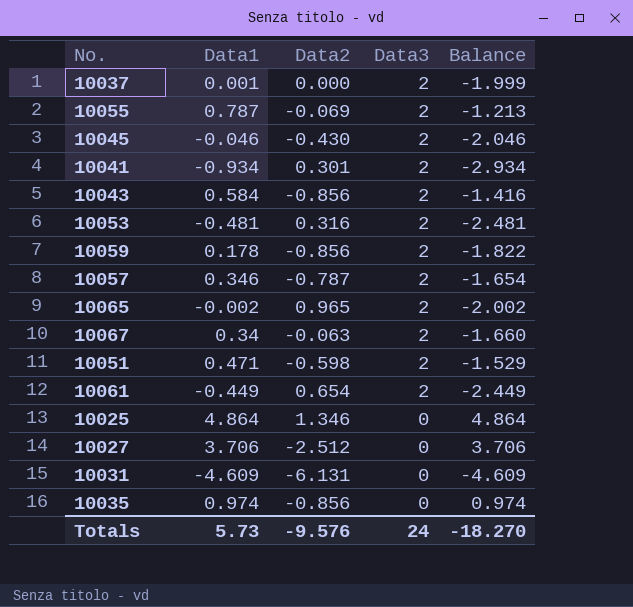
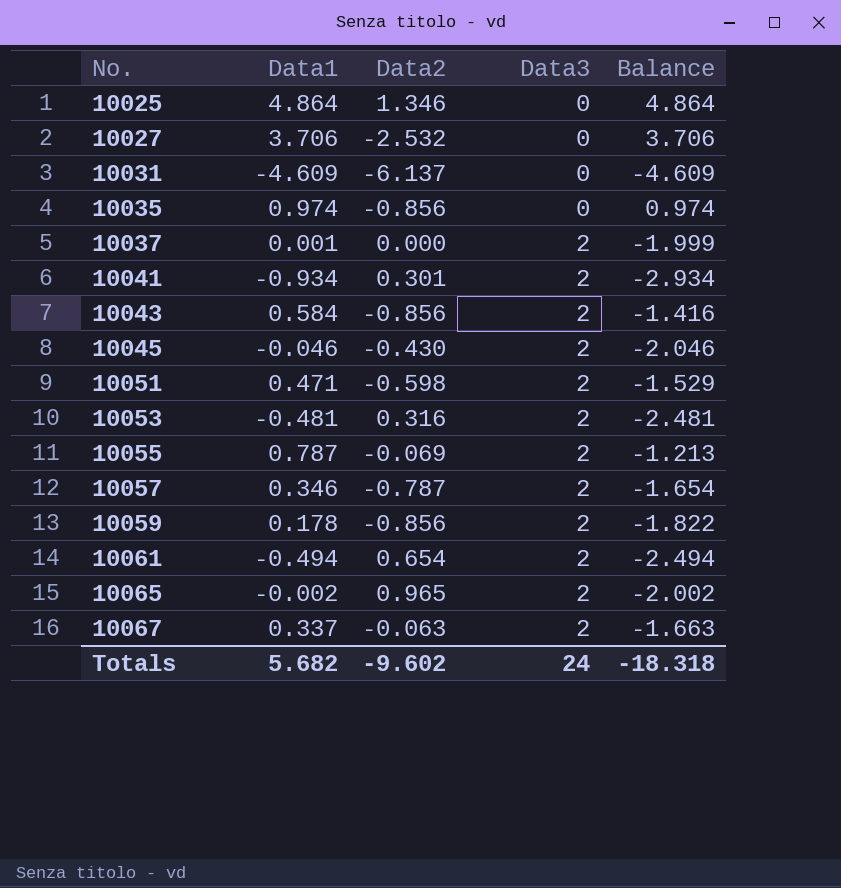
row order: Data3 descending -> No. ascending
10027 | Data2: -2.512 -> -2.532
10031 | Data2: -6.131 -> -6.137
10061 | Data1: -0.449 -> -0.494
10061 | Balance: -2.449 -> -2.494
10067 | Data1: 0.34 -> 0.337
10067 | Balance: -1.660 -> -1.663
Totals | Data1: 5.73 -> 5.682
Totals | Data2: -9.576 -> -9.602
Totals | Balance: -18.270 -> -18.318

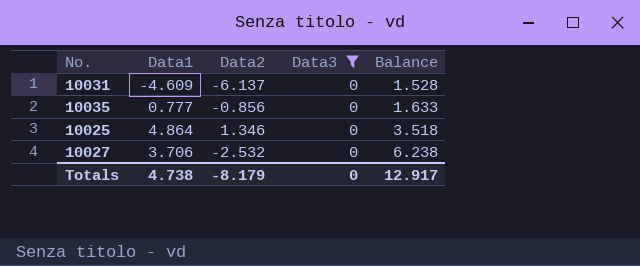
filter: none -> Data3 = 0
row order: No. ascending -> Balance ascending
column Balance | formula: [Data1] - [Data3] -> [Data1] - [Data2]
10035 | Data1: 0.974 -> 0.777
Totals | Data1: 5.682 -> 4.738
Totals | Data2: -9.602 -> -8.179
Totals | Data3: 24 -> 0
Totals | Balance: -18.318 -> 12.917

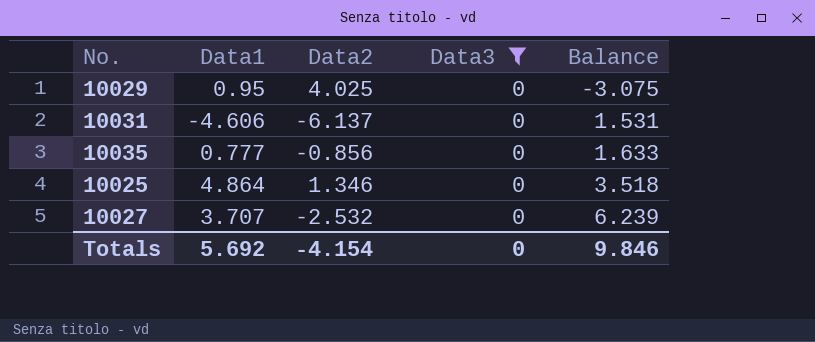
row 10029: none -> 0.95 | 4.025 | 0 | -3.075
10031 | Data1: -4.609 -> -4.606
10031 | Balance: 1.528 -> 1.531
10027 | Data1: 3.706 -> 3.707
10027 | Balance: 6.238 -> 6.239
Totals | Data1: 4.738 -> 5.692
Totals | Data2: -8.179 -> -4.154
Totals | Balance: 12.917 -> 9.846

